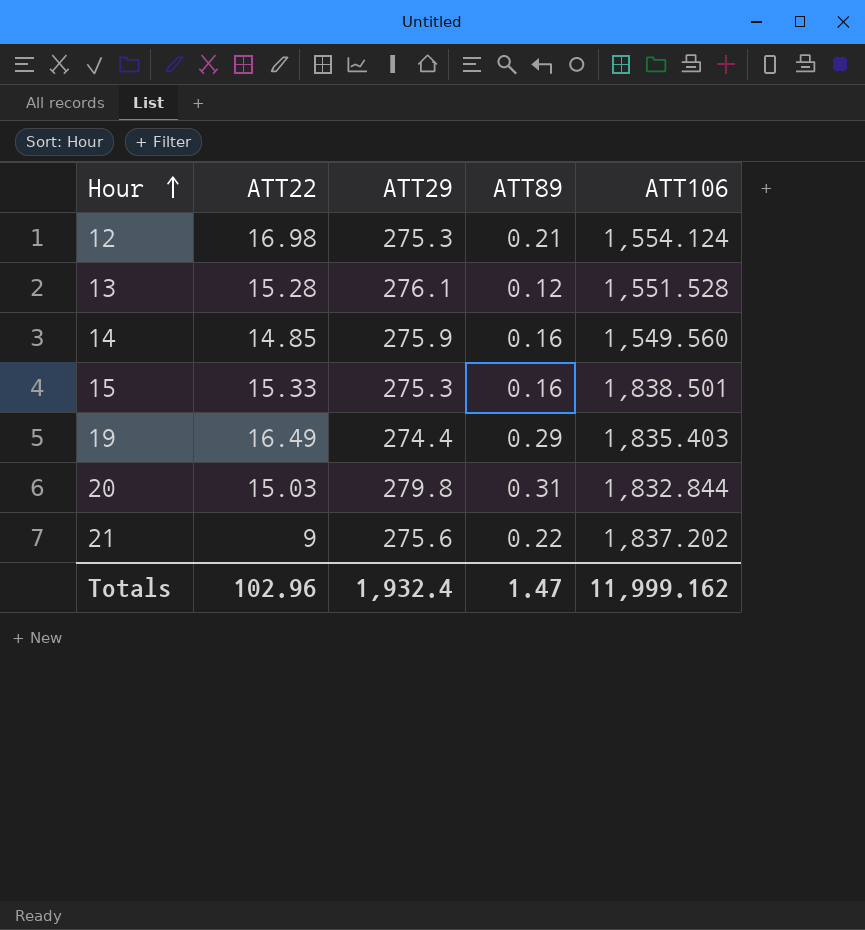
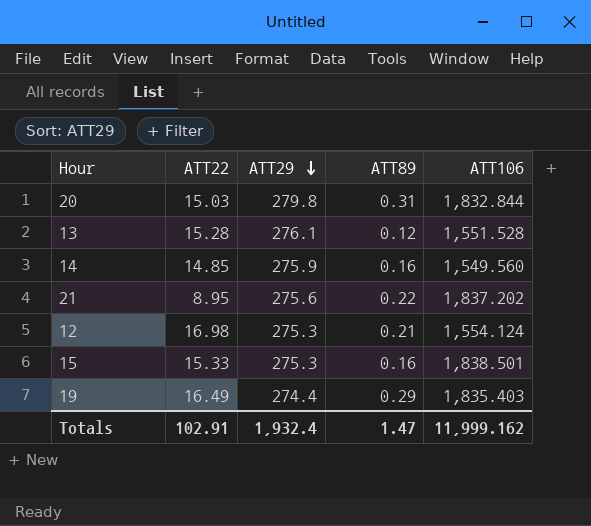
row order: Hour ascending -> ATT29 descending
21 | ATT22: 9 -> 8.95
Totals | ATT22: 102.96 -> 102.91

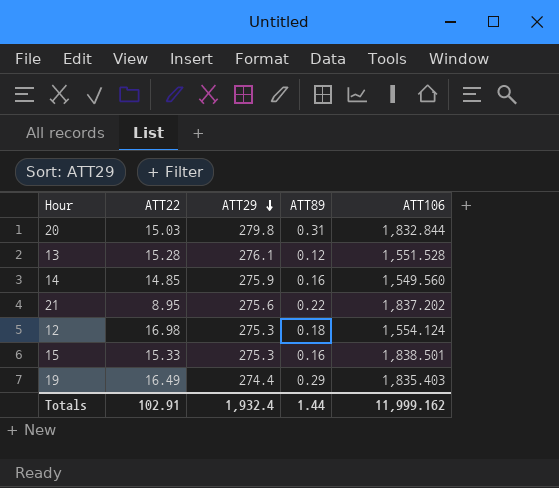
12 | ATT89: 0.21 -> 0.18
Totals | ATT89: 1.47 -> 1.44

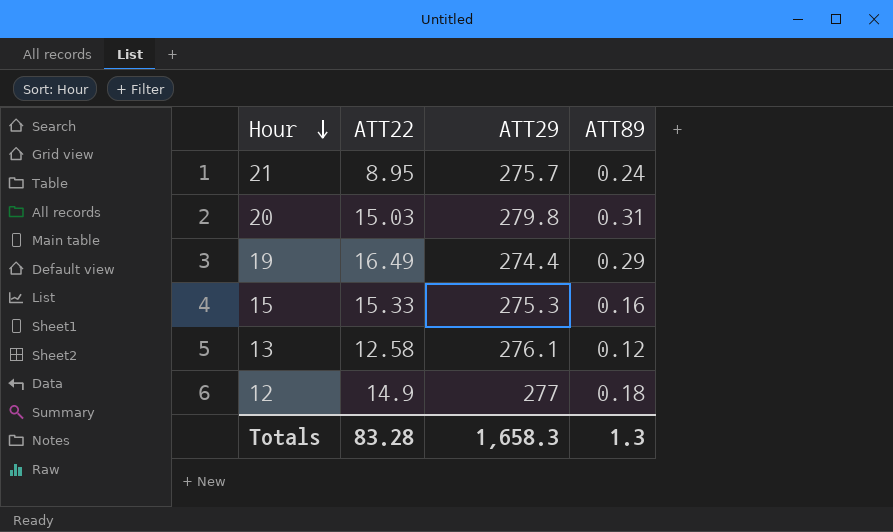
row order: ATT29 descending -> Hour descending
column ATT106 | position: 5 -> none
row 14: 14.85 | 275.9 | 0.16 | 1,549.560 -> none
21 | ATT29: 275.6 -> 275.7
21 | ATT89: 0.22 -> 0.24
13 | ATT22: 15.28 -> 12.58
12 | ATT22: 16.98 -> 14.9
12 | ATT29: 275.3 -> 277
Totals | ATT22: 102.91 -> 83.28
Totals | ATT29: 1,932.4 -> 1,658.3
Totals | ATT89: 1.44 -> 1.3

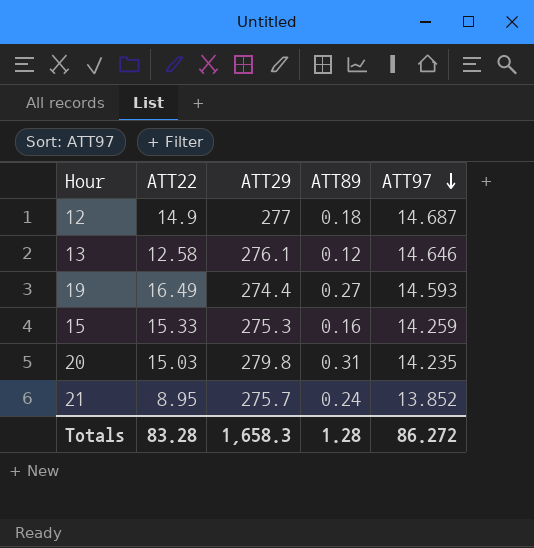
row order: Hour descending -> ATT97 descending
column ATT97 | position: none -> 5
19 | ATT89: 0.29 -> 0.27
Totals | ATT89: 1.3 -> 1.28

